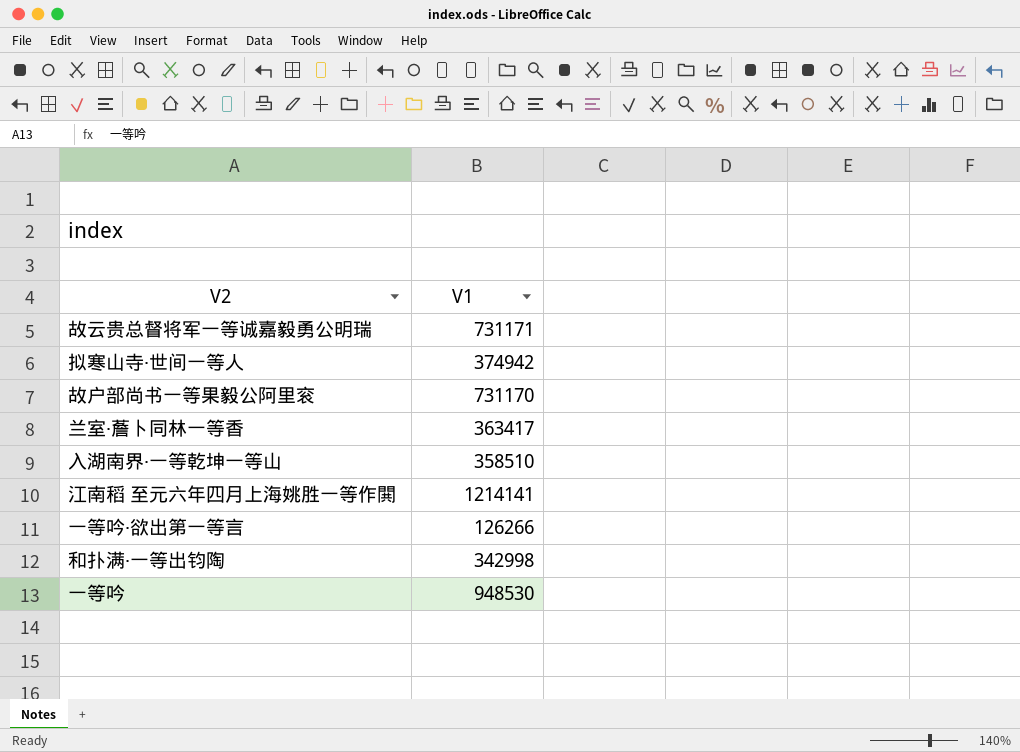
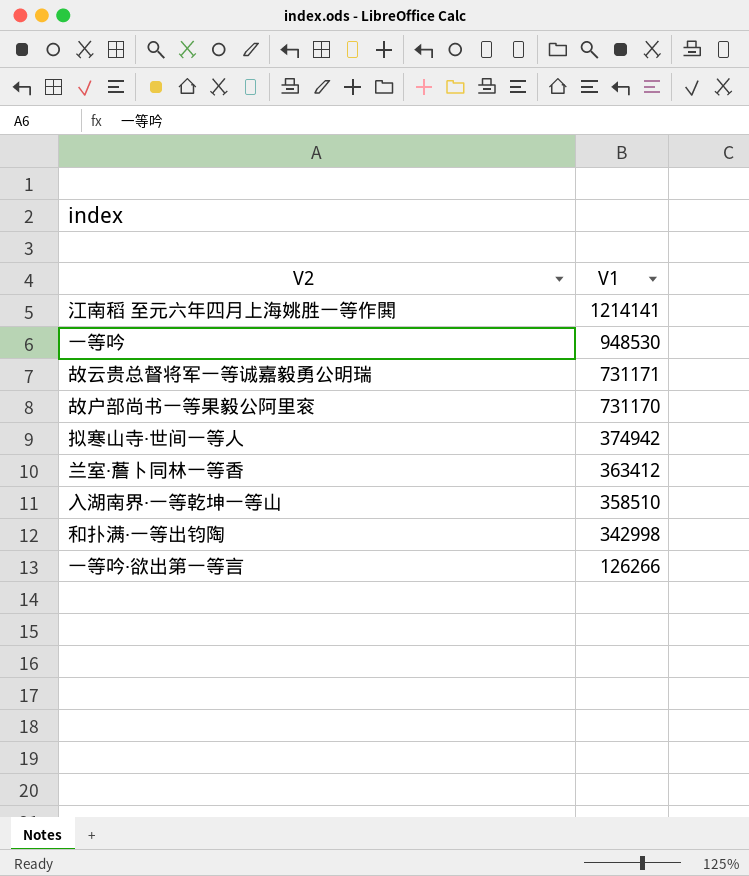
row order: none -> V1 descending
兰室·薝卜同林一等香 | V1: 363417 -> 363412

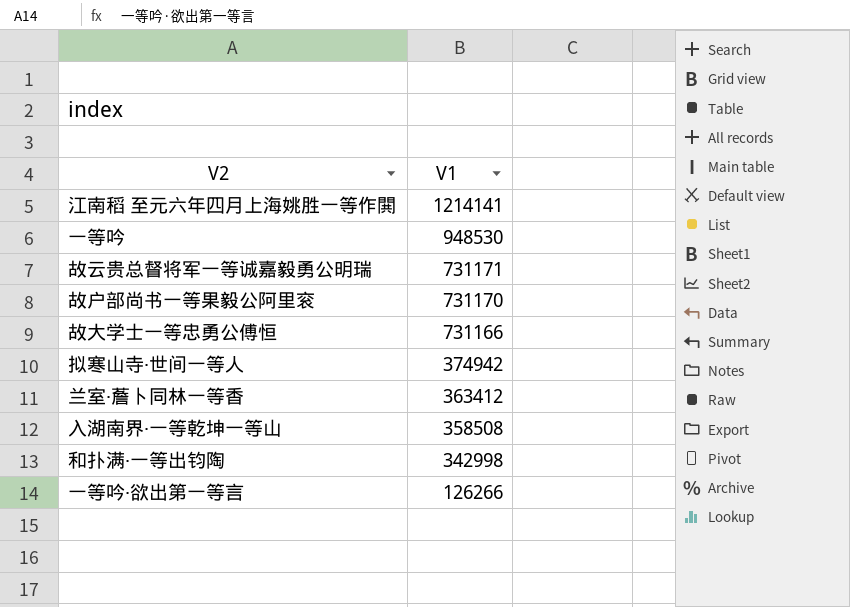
row 故大学士一等忠勇公傅恒: none -> 731166
入湖南界·一等乾坤一等山 | V1: 358510 -> 358508

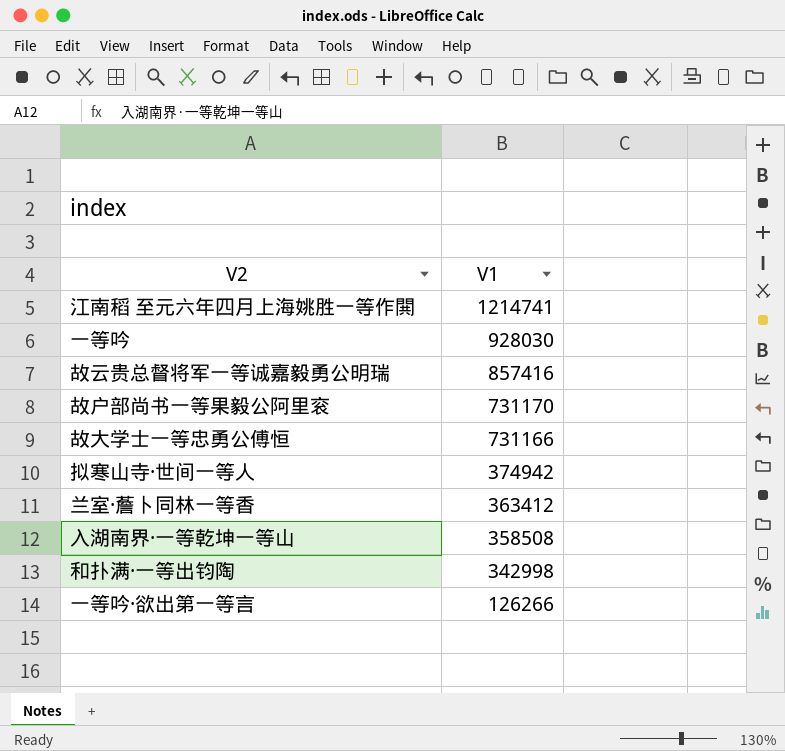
江南稻 至元六年四月上海姚胜一等作閧 | V1: 1214141 -> 1214741
一等吟 | V1: 948530 -> 928030
故云贵总督将军一等诚嘉毅勇公明瑞 | V1: 731171 -> 857416

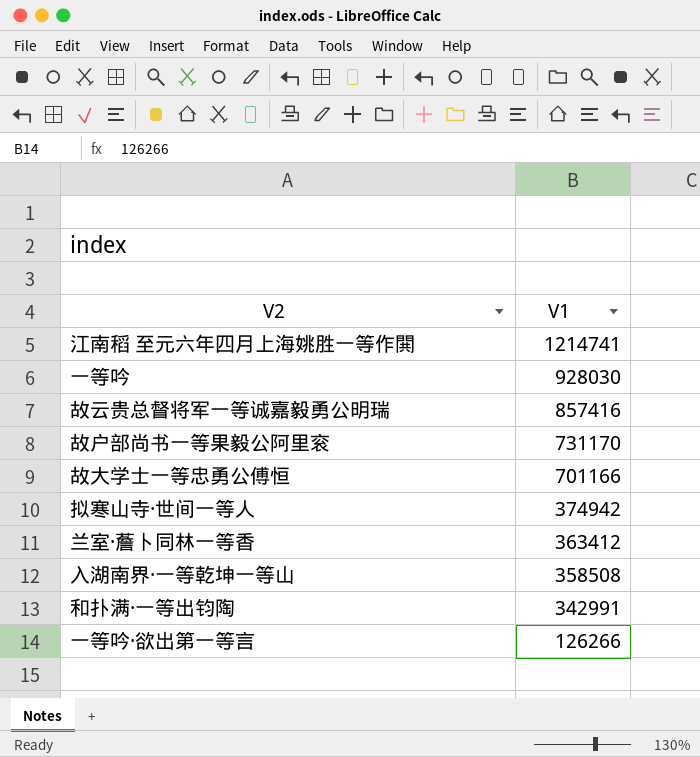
故大学士一等忠勇公傅恒 | V1: 731166 -> 701166
和扑满·一等出钧陶 | V1: 342998 -> 342991

